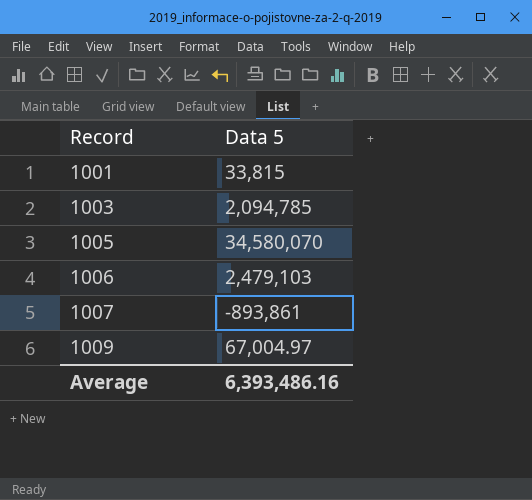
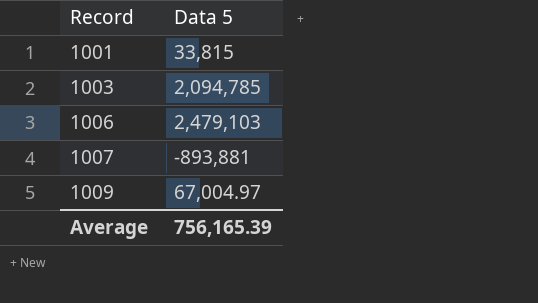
row 1005: 34,580,070 -> none
1007 | Data 5: -893,861 -> -893,881
Average | Data 5: 6,393,486.16 -> 756,165.39

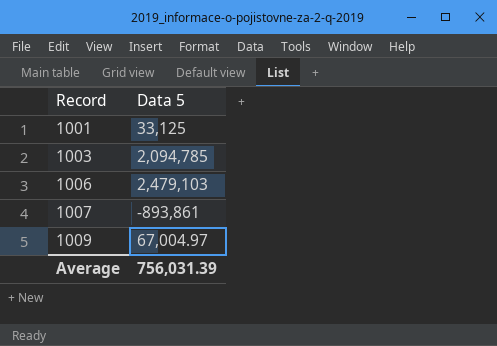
1001 | Data 5: 33,815 -> 33,125
1007 | Data 5: -893,881 -> -893,861
Average | Data 5: 756,165.39 -> 756,031.39

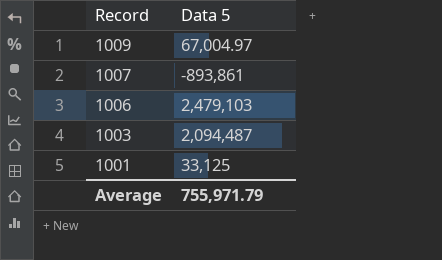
row order: Record ascending -> Record descending
1003 | Data 5: 2,094,785 -> 2,094,487
Average | Data 5: 756,031.39 -> 755,971.79

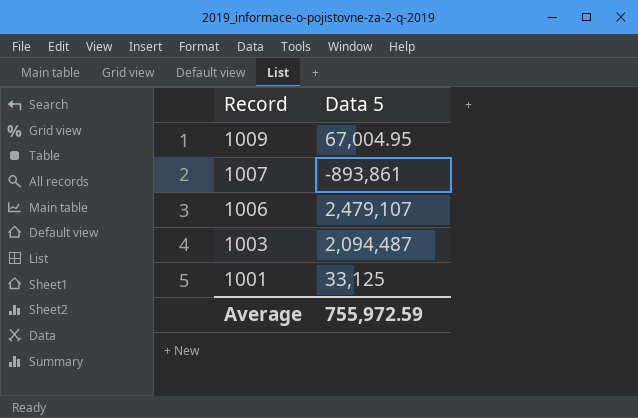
1009 | Data 5: 67,004.97 -> 67,004.95
1006 | Data 5: 2,479,103 -> 2,479,107
Average | Data 5: 755,971.79 -> 755,972.59

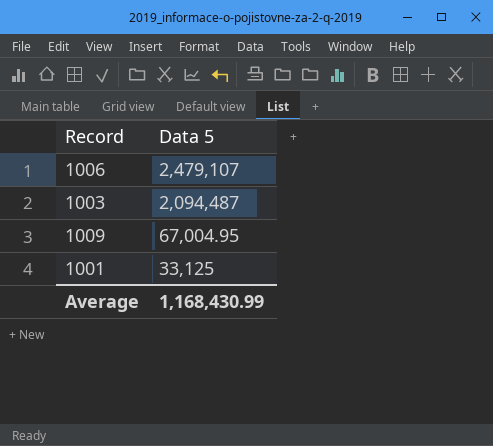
row order: Record descending -> Data 5 descending
row 1007: -893,861 -> none
Average | Data 5: 755,972.59 -> 1,168,430.99

